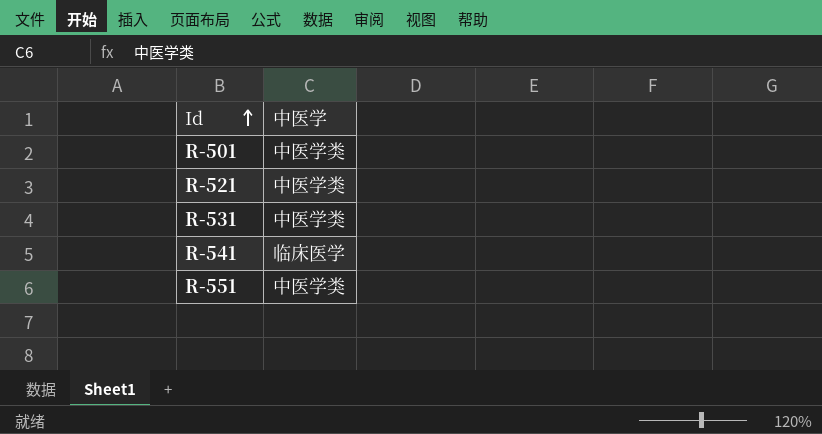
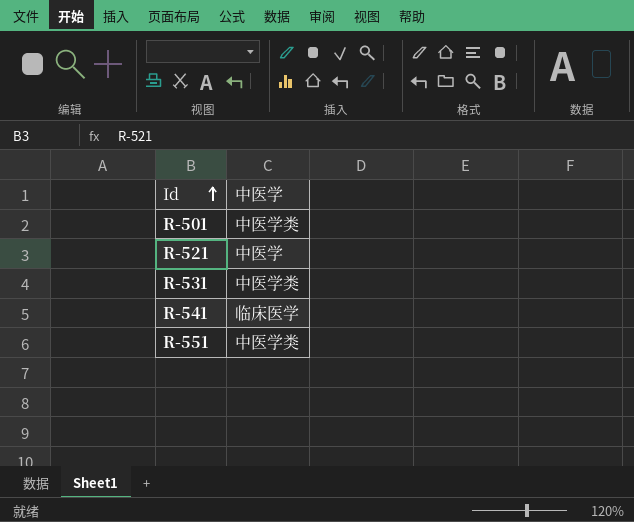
R-521 | 中医学: 中医学类 -> 中医学

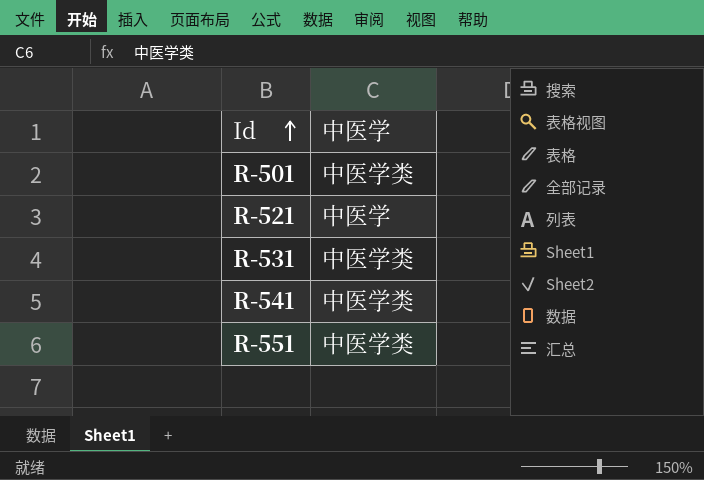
R-541 | 中医学: 临床医学 -> 中医学类

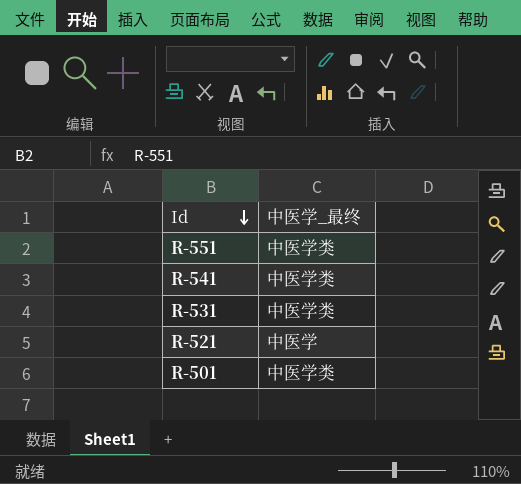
row order: Id ascending -> Id descending
column name: 中医学 -> 中医学_最终

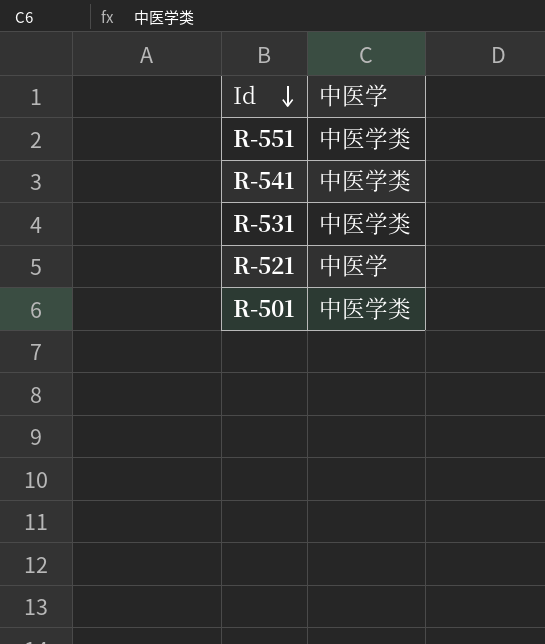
column name: 中医学_最终 -> 中医学

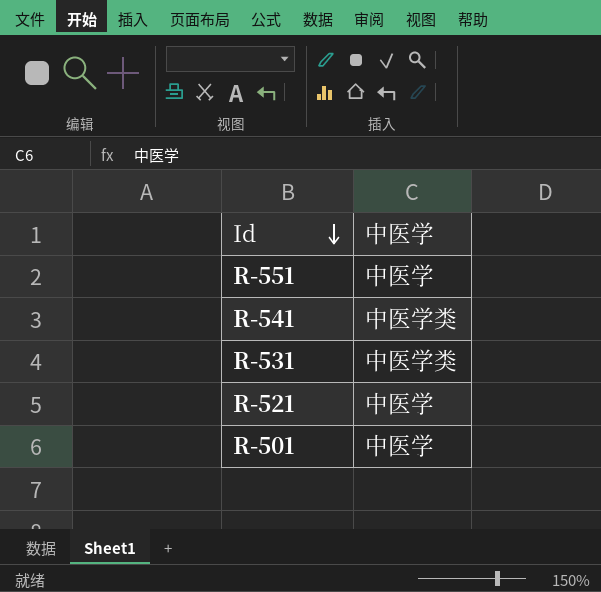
R-551 | 中医学: 中医学类 -> 中医学
R-501 | 中医学: 中医学类 -> 中医学

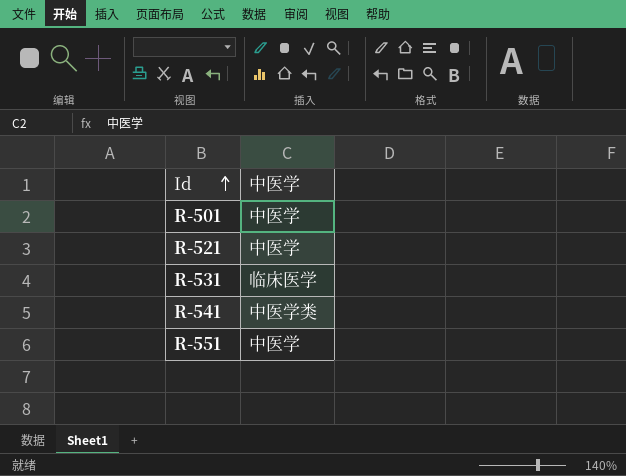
row order: Id descending -> Id ascending
R-531 | 中医学: 中医学类 -> 临床医学

